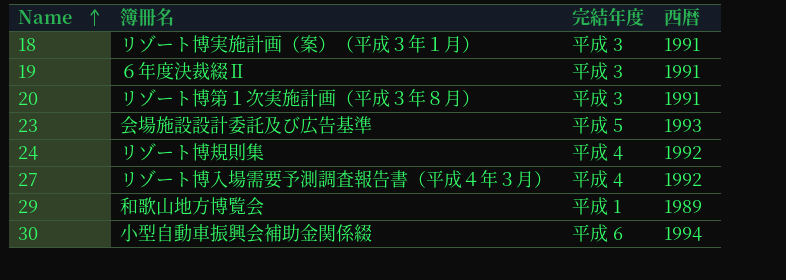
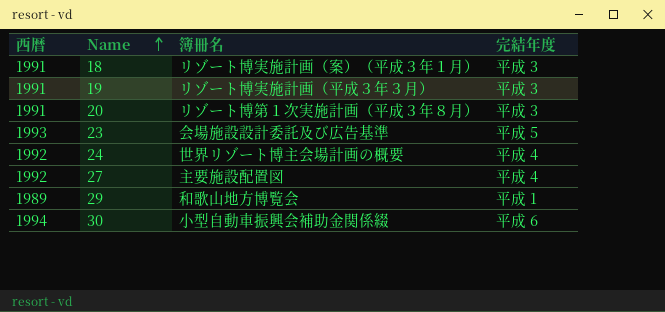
column 西暦 | position: 4 -> 1
19 | 簿冊名: ６年度決裁綴Ⅱ -> リゾート博実施計画（平成３年３月）
24 | 簿冊名: リゾート博規則集 -> 世界リゾート博主会場計画の概要
27 | 簿冊名: リゾート博入場需要予測調査報告書（平成４年３月） -> 主要施設配置図

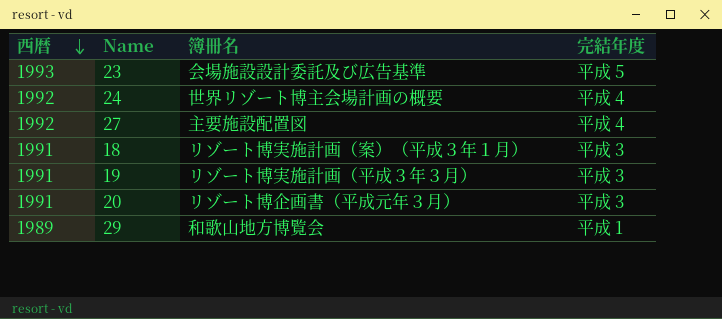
row order: Name ascending -> 西暦 descending
row 30: 1994 | 小型自動車振興会補助金関係綴 | 平成 6 -> none
20 | 簿冊名: リゾート博第１次実施計画（平成３年８月） -> リゾート博企画書（平成元年３月）

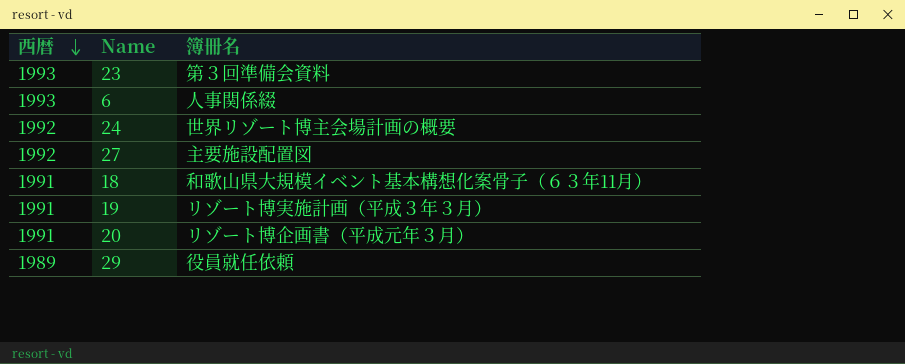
column 完結年度 | position: 4 -> none
23 | 簿冊名: 会場施設設計委託及び広告基準 -> 第３回準備会資料
row 6: none -> 1993 | 人事関係綴
18 | 簿冊名: リゾート博実施計画（案）（平成３年１月） -> 和歌山県大規模イベント基本構想化案骨子（６３年11月）
29 | 簿冊名: 和歌山地方博覧会 -> 役員就任依頼

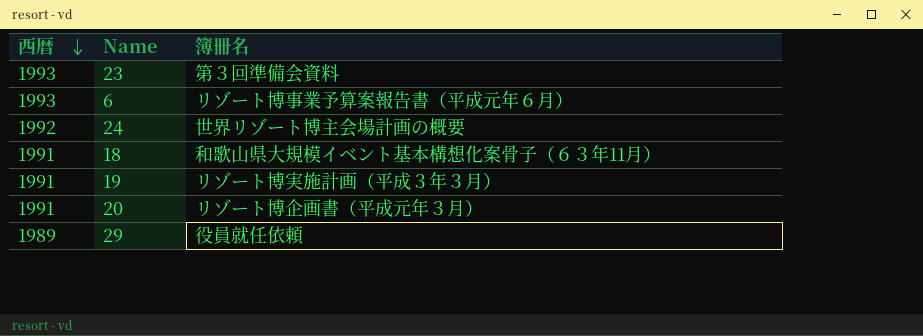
row 27: 1992 | 主要施設配置図 -> none
6 | 簿冊名: 人事関係綴 -> リゾート博事業予算案報告書（平成元年６月）

